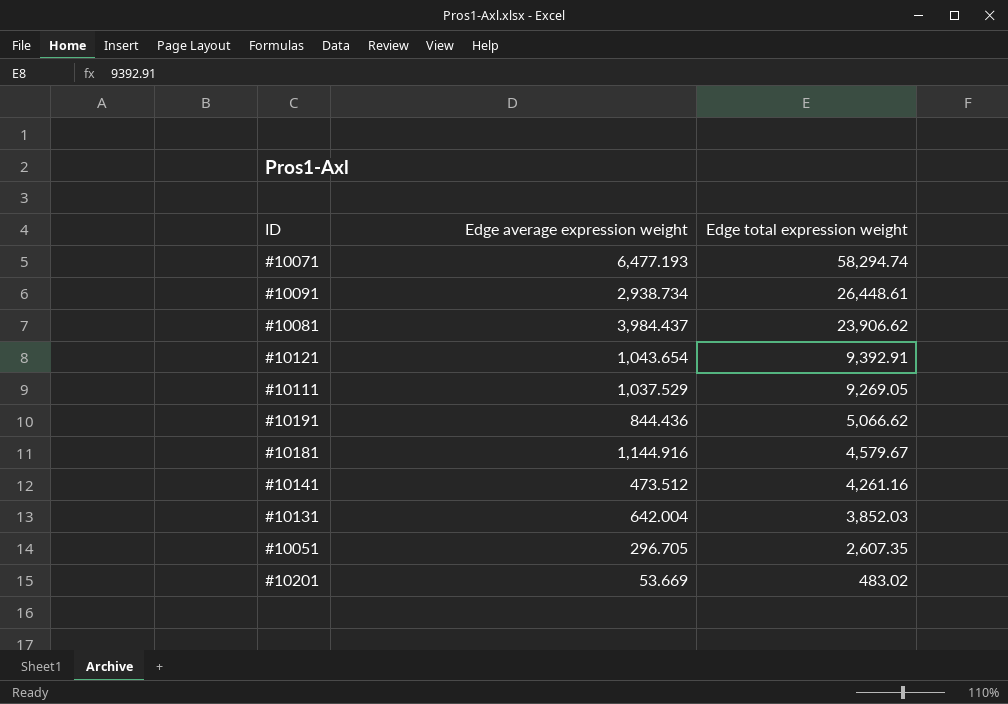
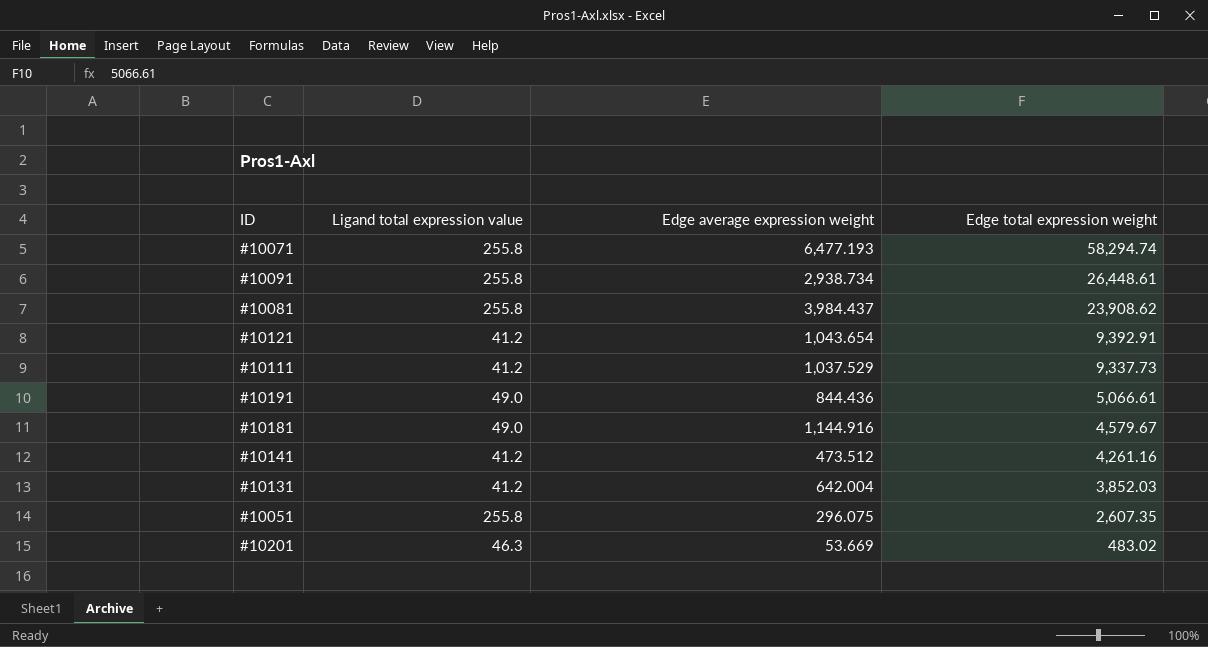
column Ligand total expression value | position: none -> 2
#10081 | Edge total expression weight: 23,906.62 -> 23,908.62
#10111 | Edge total expression weight: 9,269.05 -> 9,337.73
#10191 | Edge total expression weight: 5,066.62 -> 5,066.61
#10051 | Edge average expression weight: 296.705 -> 296.075

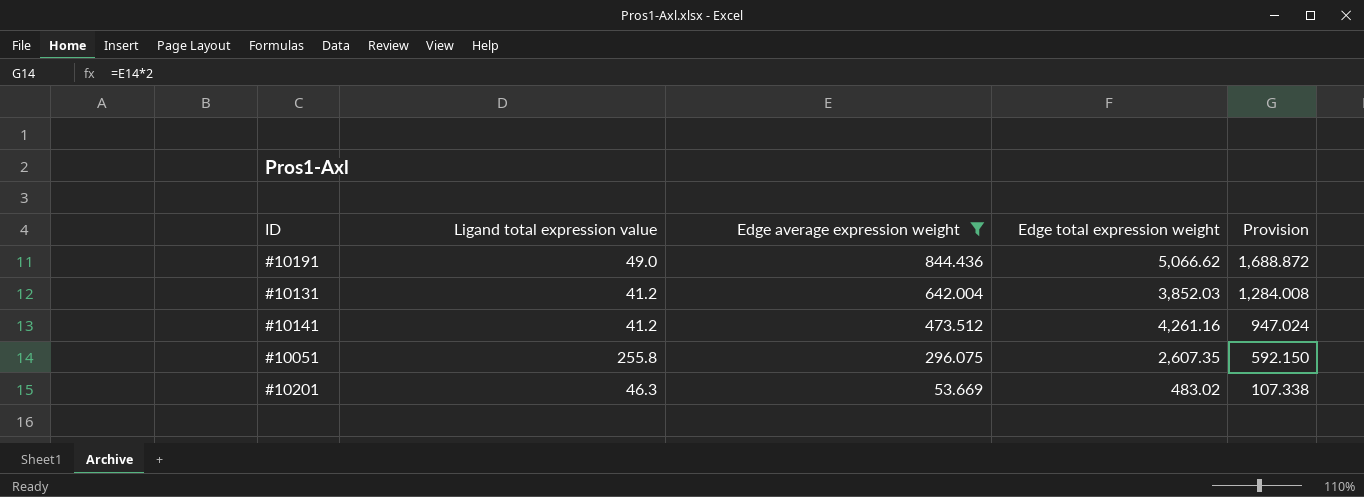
filter: none -> Edge average expression weight <= 844.436
row order: Edge total expression weight descending -> Edge average expression weight descending
column Provision | formula: none -> [Edge average expression weight] * 2
#10191 | Edge total expression weight: 5,066.61 -> 5,066.62

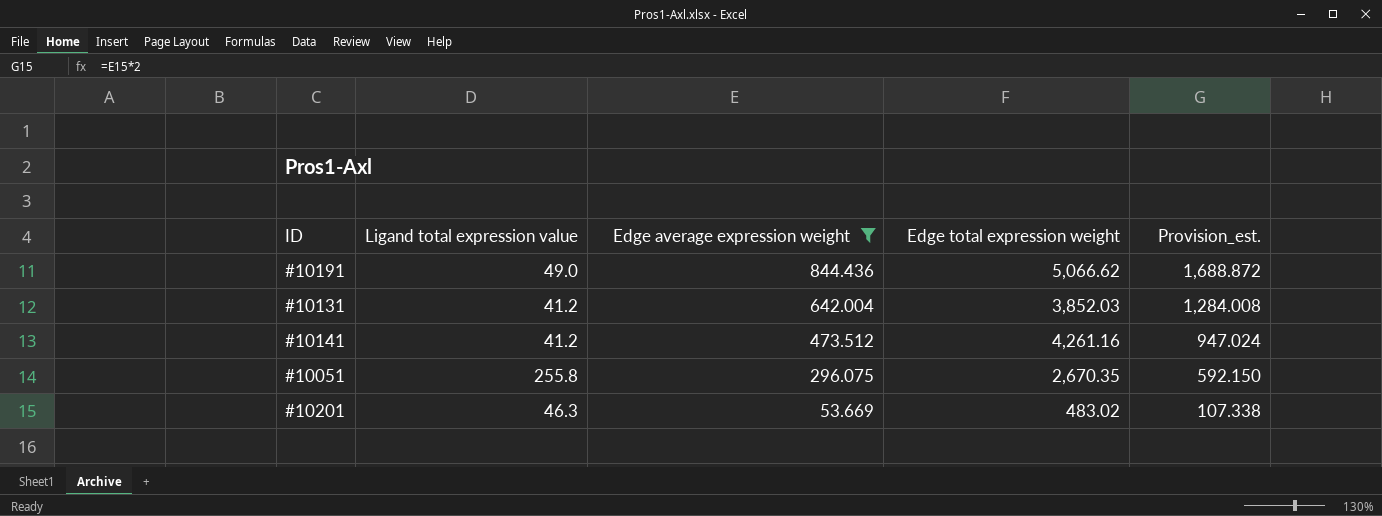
column name: Provision -> Provision_est.
#10051 | Edge total expression weight: 2,607.35 -> 2,670.35

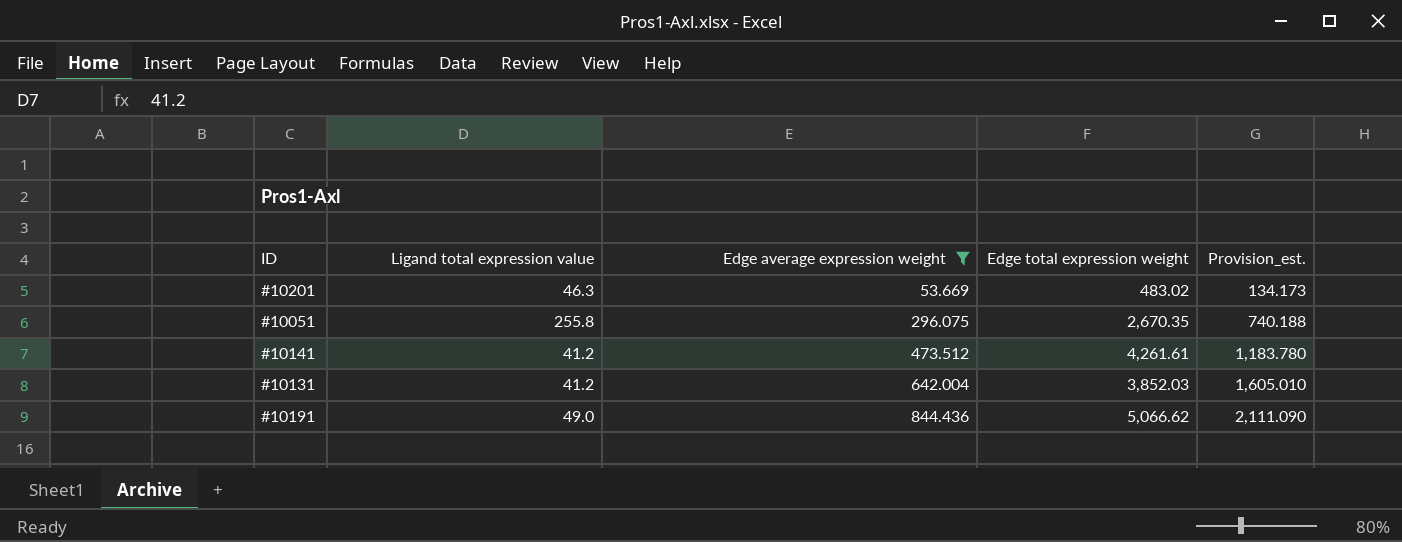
row order: Edge average expression weight descending -> Edge average expression weight ascending
column Provision_est. | formula: [Edge average expression weight] * 2 -> [Edge average expression weight] * 2.5
#10141 | Edge total expression weight: 4,261.16 -> 4,261.61

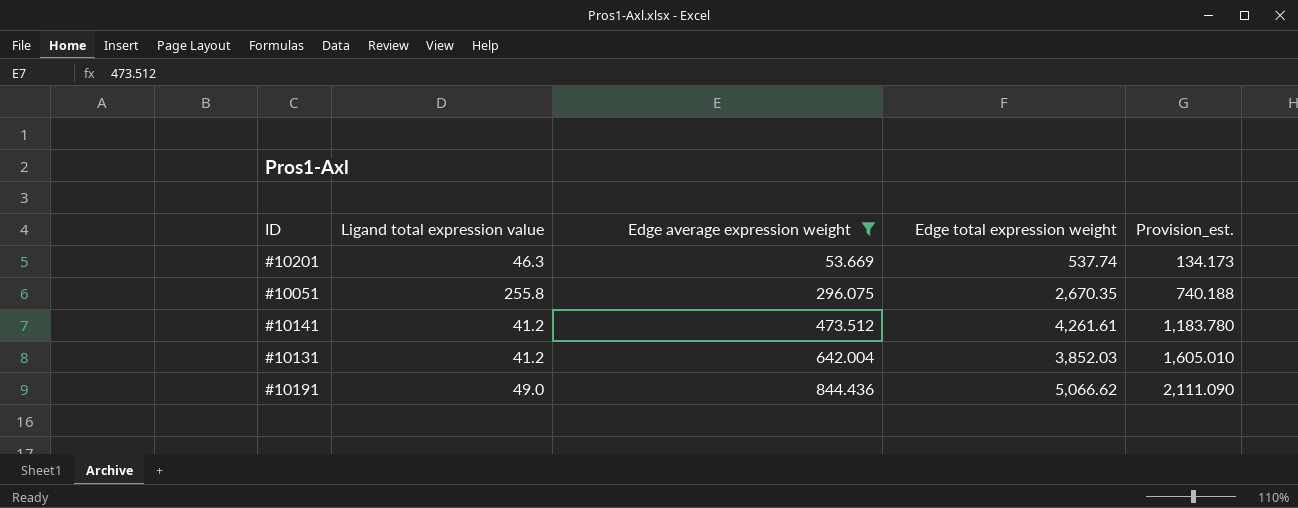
#10201 | Edge total expression weight: 483.02 -> 537.74

